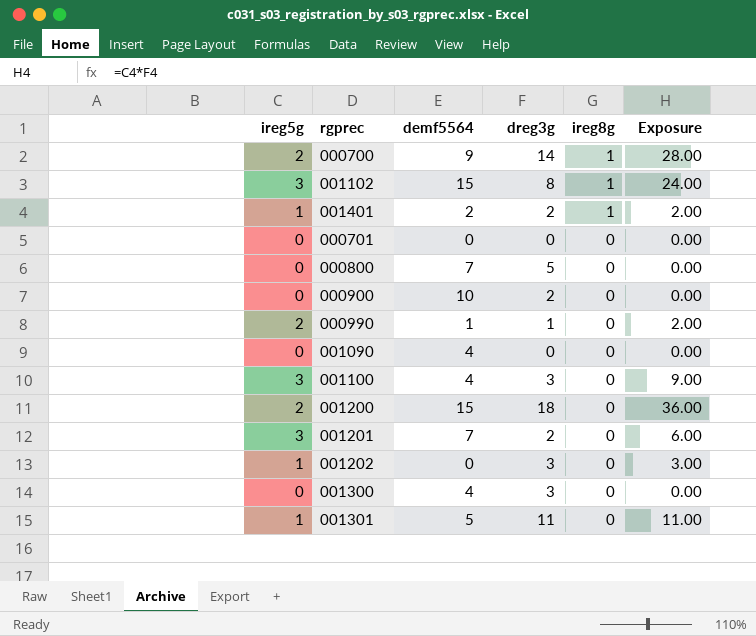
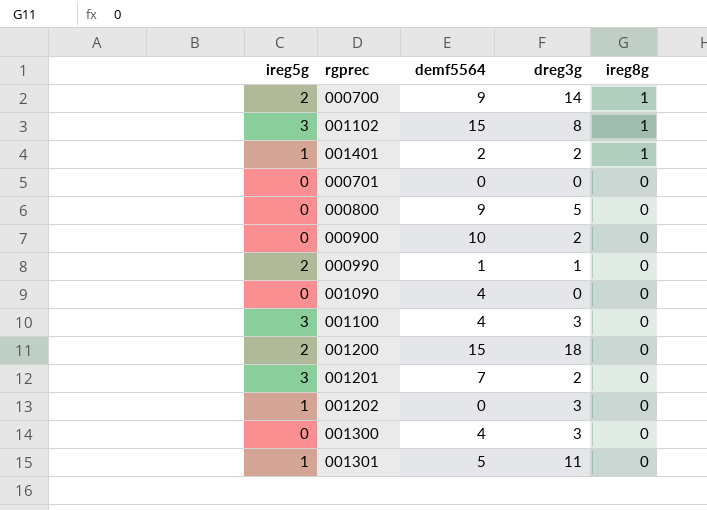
column Exposure | formula: [ireg5g] * [dreg3g] -> none
000800 | demf5564: 7 -> 9

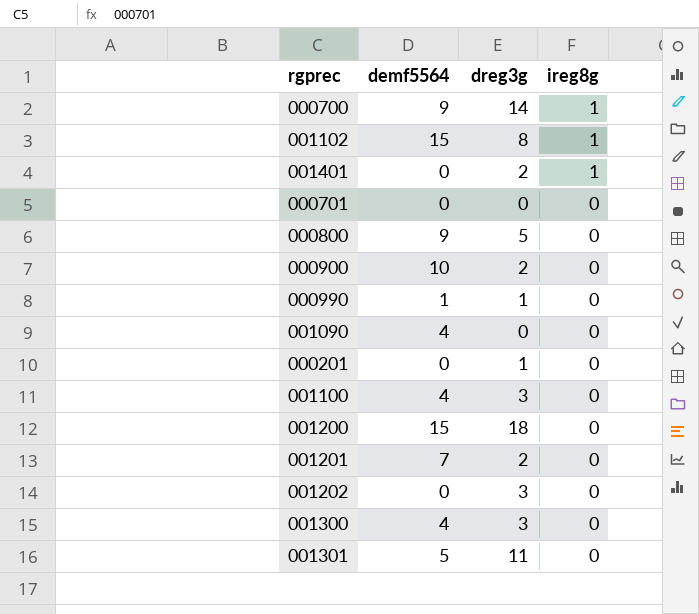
column ireg5g | position: 1 -> none
001401 | demf5564: 2 -> 0
row 000201: none -> 0 | 1 | 0

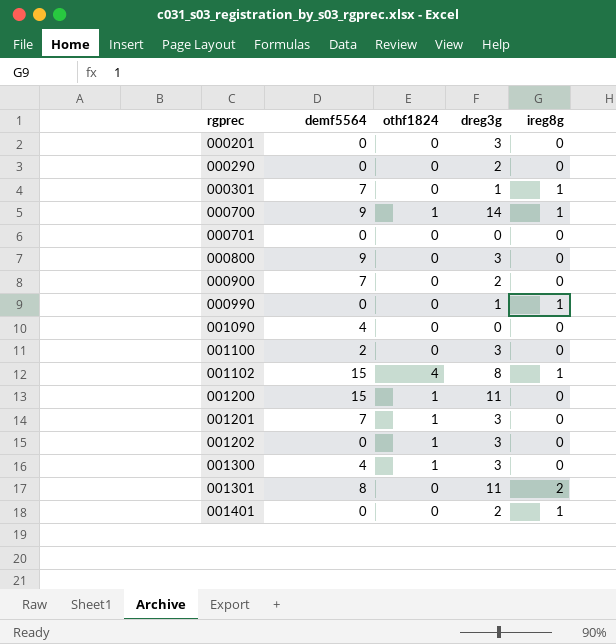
row order: ireg8g descending -> rgprec ascending
column othf1824 | position: none -> 3
000201 | dreg3g: 1 -> 3
row 000290: none -> 0 | 0 | 2 | 0
row 000301: none -> 7 | 0 | 1 | 1
000800 | dreg3g: 5 -> 3
000900 | demf5564: 10 -> 7
000990 | demf5564: 1 -> 0
000990 | ireg8g: 0 -> 1
001100 | demf5564: 4 -> 2
001200 | dreg3g: 18 -> 11
001201 | dreg3g: 2 -> 3
001301 | demf5564: 5 -> 8
001301 | ireg8g: 0 -> 2

